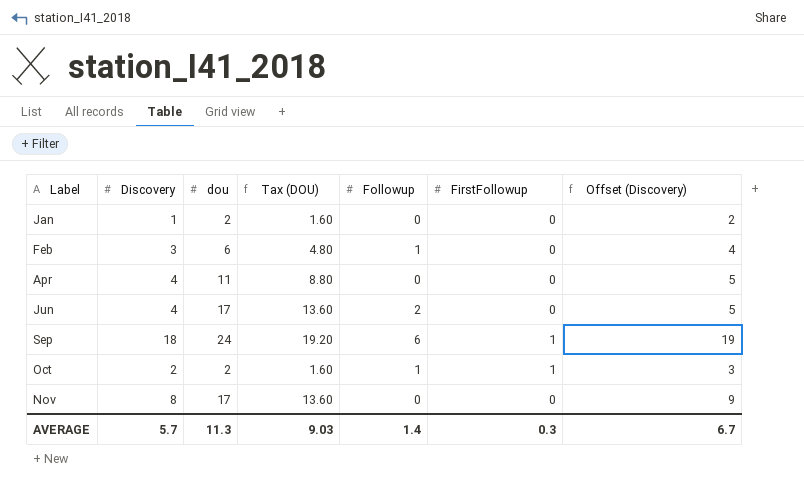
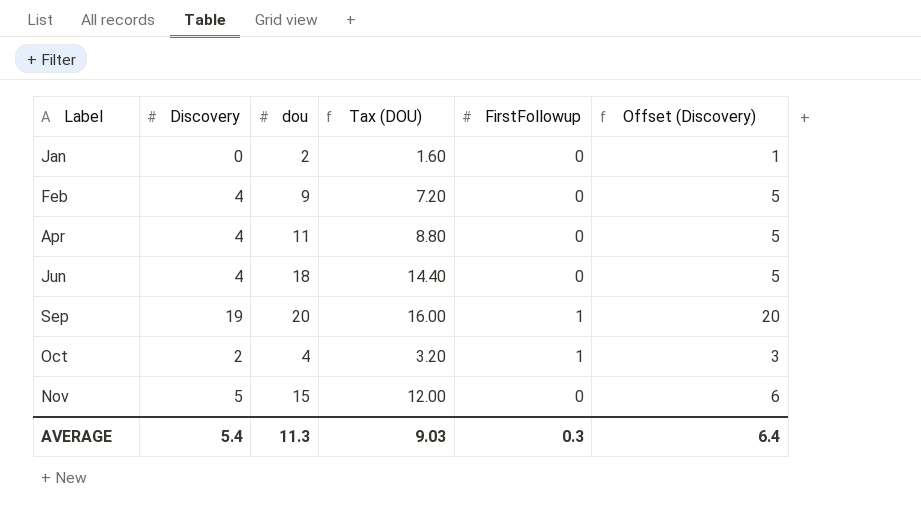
column Followup | position: 5 -> none
Jan | Discovery: 1 -> 0
Jan | Offset (Discovery): 2 -> 1
Feb | Discovery: 3 -> 4
Feb | dou: 6 -> 9
Feb | Tax (DOU): 4.80 -> 7.20
Feb | Offset (Discovery): 4 -> 5
Jun | dou: 17 -> 18
Jun | Tax (DOU): 13.60 -> 14.40
Sep | Discovery: 18 -> 19
Sep | dou: 24 -> 20
Sep | Tax (DOU): 19.20 -> 16.00
Sep | Offset (Discovery): 19 -> 20
Oct | dou: 2 -> 4
Oct | Tax (DOU): 1.60 -> 3.20
Nov | Discovery: 8 -> 5
Nov | dou: 17 -> 15
Nov | Tax (DOU): 13.60 -> 12.00
Nov | Offset (Discovery): 9 -> 6
AVERAGE | Discovery: 5.7 -> 5.4
AVERAGE | Offset (Discovery): 6.7 -> 6.4

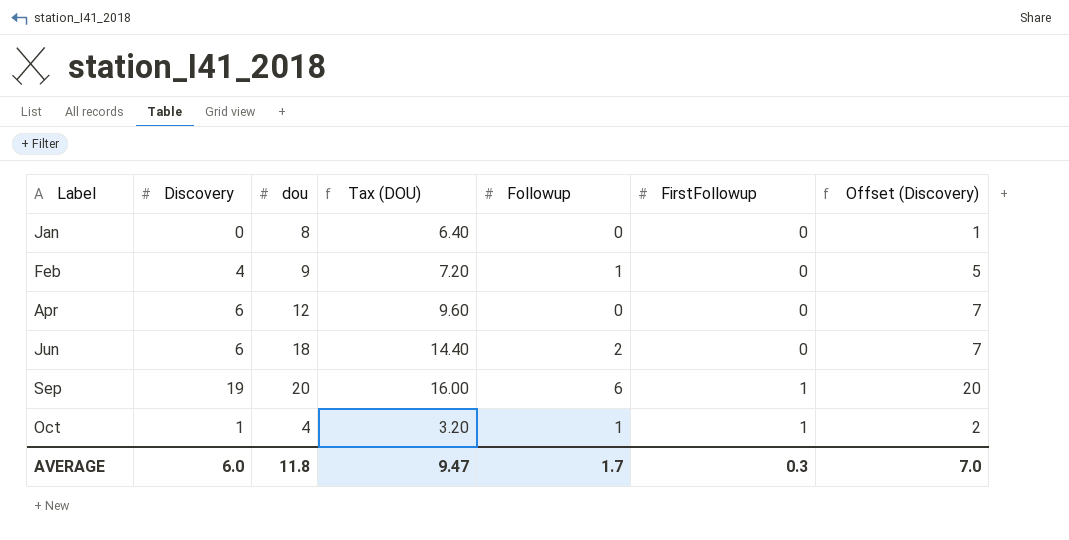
column Followup | position: none -> 5
row Nov: 5 | 15 | 12.00 | 0 | 6 -> none
Jan | dou: 2 -> 8
Jan | Tax (DOU): 1.60 -> 6.40
Apr | Discovery: 4 -> 6
Apr | dou: 11 -> 12
Apr | Tax (DOU): 8.80 -> 9.60
Apr | Offset (Discovery): 5 -> 7
Jun | Discovery: 4 -> 6
Jun | Offset (Discovery): 5 -> 7
Oct | Discovery: 2 -> 1
Oct | Offset (Discovery): 3 -> 2
AVERAGE | Discovery: 5.4 -> 6.0
AVERAGE | dou: 11.3 -> 11.8
AVERAGE | Tax (DOU): 9.03 -> 9.47
AVERAGE | Offset (Discovery): 6.4 -> 7.0

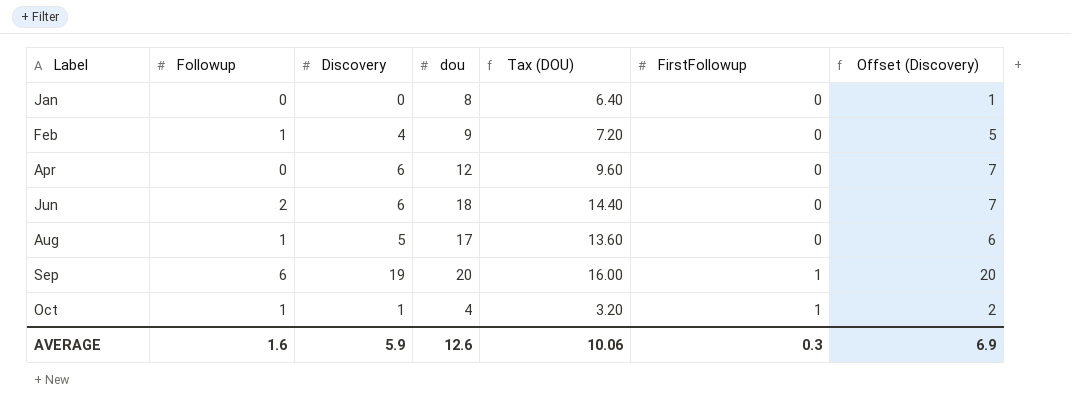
column Followup | position: 5 -> 2
row Aug: none -> 1 | 5 | 17 | 13.60 | 0 | 6
AVERAGE | Followup: 1.7 -> 1.6
AVERAGE | Discovery: 6.0 -> 5.9
AVERAGE | dou: 11.8 -> 12.6
AVERAGE | Tax (DOU): 9.47 -> 10.06
AVERAGE | Offset (Discovery): 7.0 -> 6.9

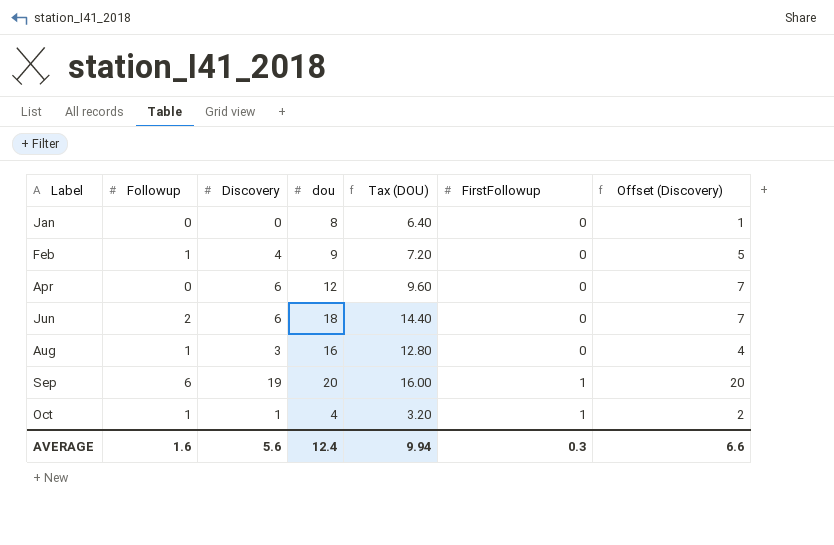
Aug | Discovery: 5 -> 3
Aug | dou: 17 -> 16
Aug | Tax (DOU): 13.60 -> 12.80
Aug | Offset (Discovery): 6 -> 4
AVERAGE | Discovery: 5.9 -> 5.6
AVERAGE | dou: 12.6 -> 12.4
AVERAGE | Tax (DOU): 10.06 -> 9.94
AVERAGE | Offset (Discovery): 6.9 -> 6.6

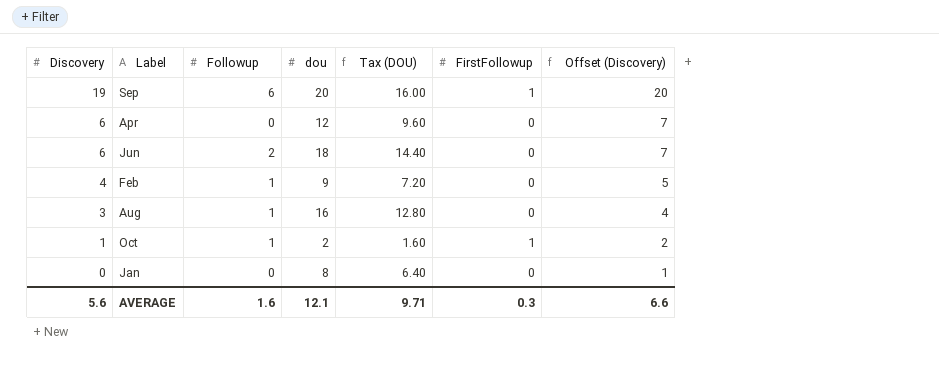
row order: Label ascending -> Discovery descending
column Discovery | position: 3 -> 1
Oct | dou: 4 -> 2
Oct | Tax (DOU): 3.20 -> 1.60
AVERAGE | dou: 12.4 -> 12.1
AVERAGE | Tax (DOU): 9.94 -> 9.71

